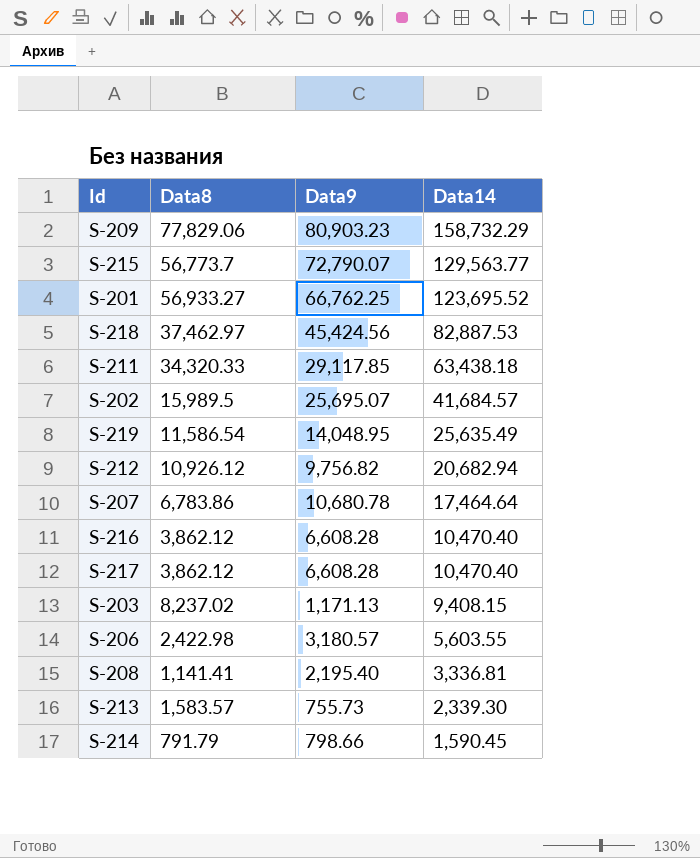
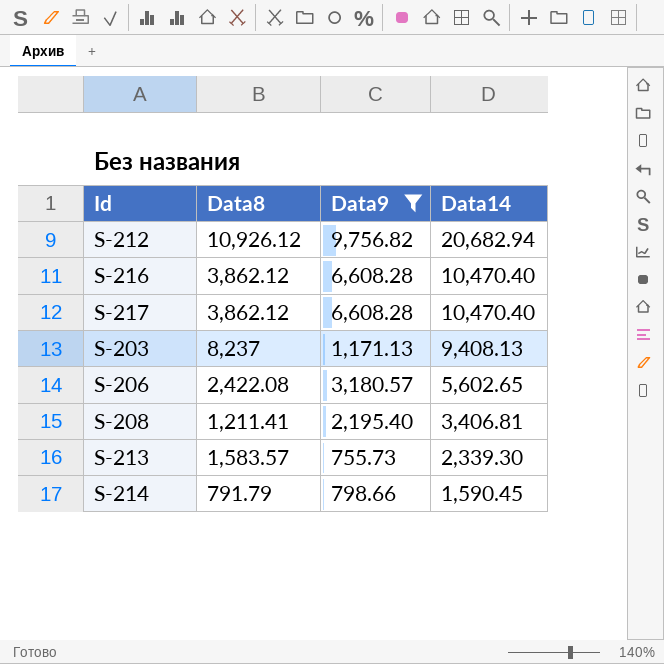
filter: none -> Data9 <= 9,756.82
S-203 | Data8: 8,237.02 -> 8,237
S-203 | Data14: 9,408.15 -> 9,408.13
S-206 | Data8: 2,422.98 -> 2,422.08
S-206 | Data14: 5,603.55 -> 5,602.65
S-208 | Data8: 1,141.41 -> 1,211.41
S-208 | Data14: 3,336.81 -> 3,406.81

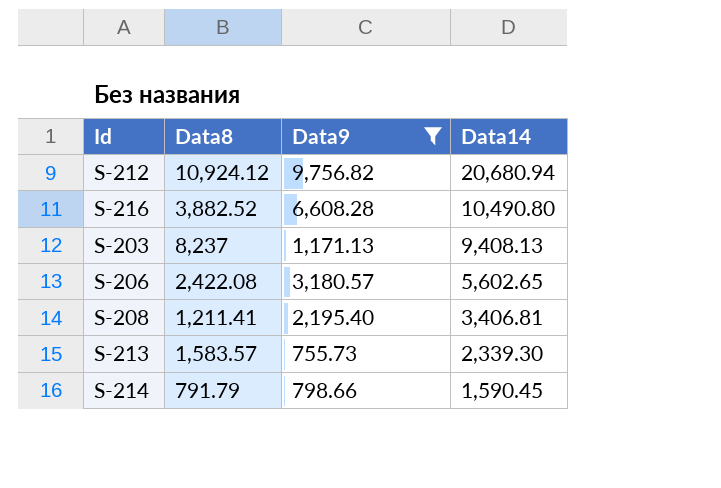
row S-217: 3,862.12 | 6,608.28 | 10,470.40 -> none
S-212 | Data8: 10,926.12 -> 10,924.12
S-212 | Data14: 20,682.94 -> 20,680.94
S-216 | Data8: 3,862.12 -> 3,882.52
S-216 | Data14: 10,470.40 -> 10,490.80

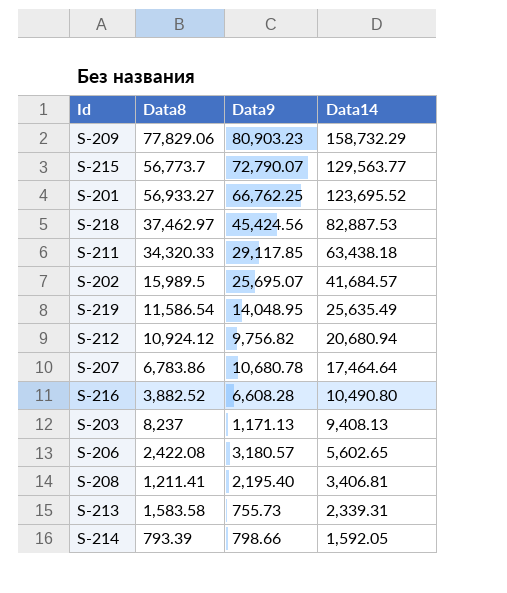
filter: Data9 <= 9,756.82 -> none
S-213 | Data8: 1,583.57 -> 1,583.58
S-213 | Data14: 2,339.30 -> 2,339.31
S-214 | Data8: 791.79 -> 793.39
S-214 | Data14: 1,590.45 -> 1,592.05

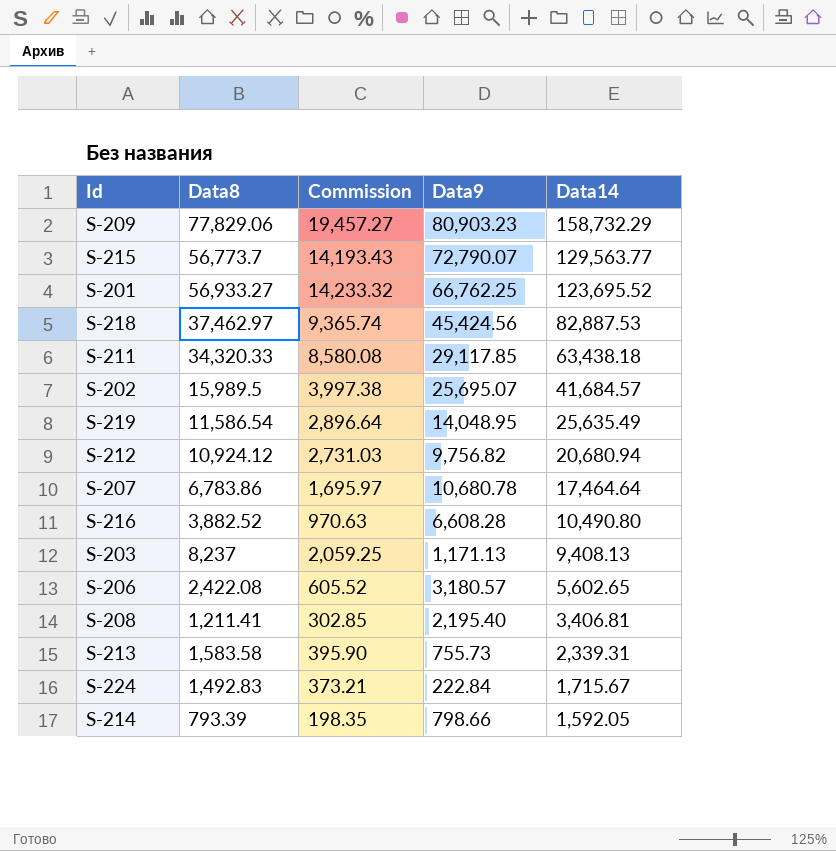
column Commission | formula: none -> [Data8] * 0.25
row S-224: none -> 1,492.83 | 373.21 | 222.84 | 1,715.67

